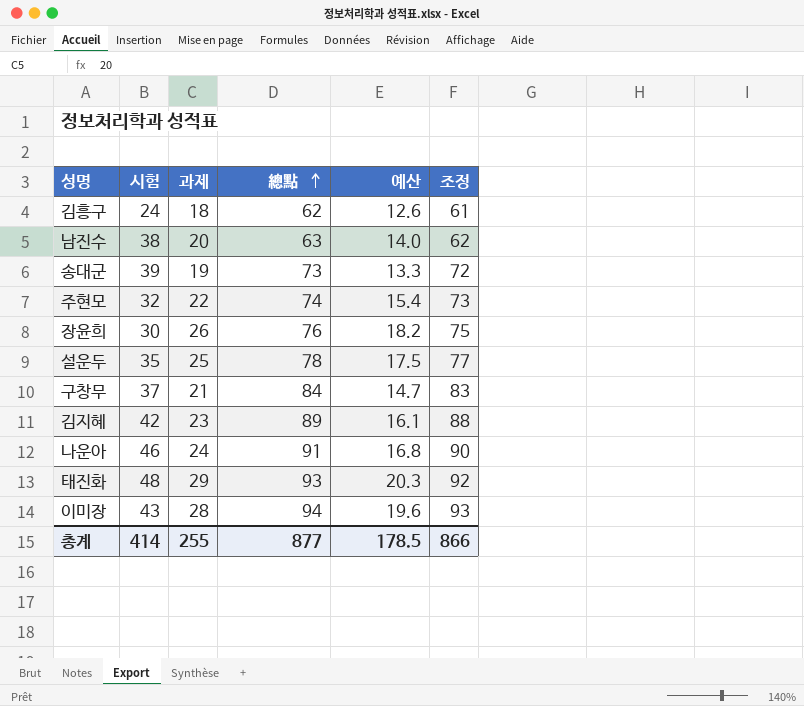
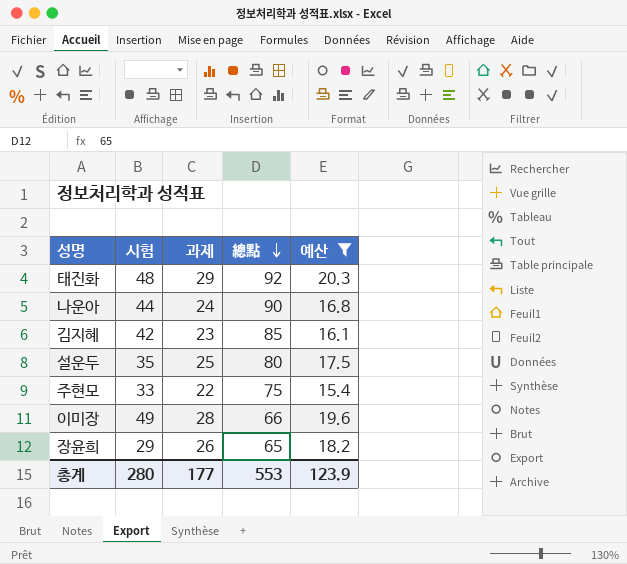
filter: none -> 예산 >= 15.4
row order: 總點 ascending -> 總點 descending
column 조정 | formula: [總點] - 1 -> none
태진화 | 總點: 93 -> 92
나운아 | 시험: 46 -> 44
나운아 | 總點: 91 -> 90
김지혜 | 總點: 89 -> 85
설운두 | 總點: 78 -> 80
주현모 | 시험: 32 -> 33
주현모 | 總點: 74 -> 75
이미장 | 시험: 43 -> 49
이미장 | 總點: 94 -> 66
장윤희 | 시험: 30 -> 29
장윤희 | 總點: 76 -> 65
총계 | 시험: 414 -> 280
총계 | 과제: 255 -> 177
총계 | 總點: 877 -> 553
총계 | 예산: 178.5 -> 123.9

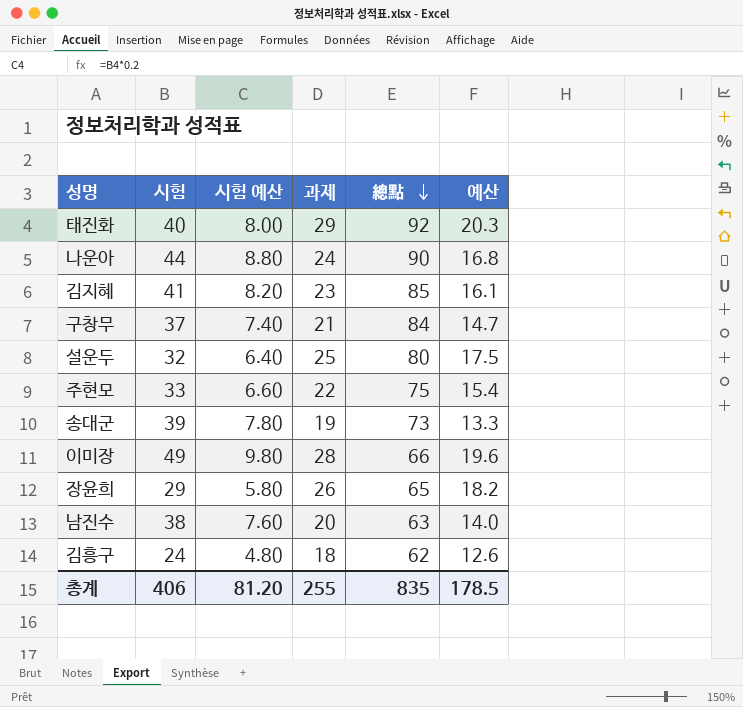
filter: 예산 >= 15.4 -> none
column 시험 예산 | formula: none -> [시험] * 0.2
태진화 | 시험: 48 -> 40
김지혜 | 시험: 42 -> 41
설운두 | 시험: 35 -> 32
총계 | 시험: 280 -> 406
총계 | 과제: 177 -> 255
총계 | 總點: 553 -> 835
총계 | 예산: 123.9 -> 178.5

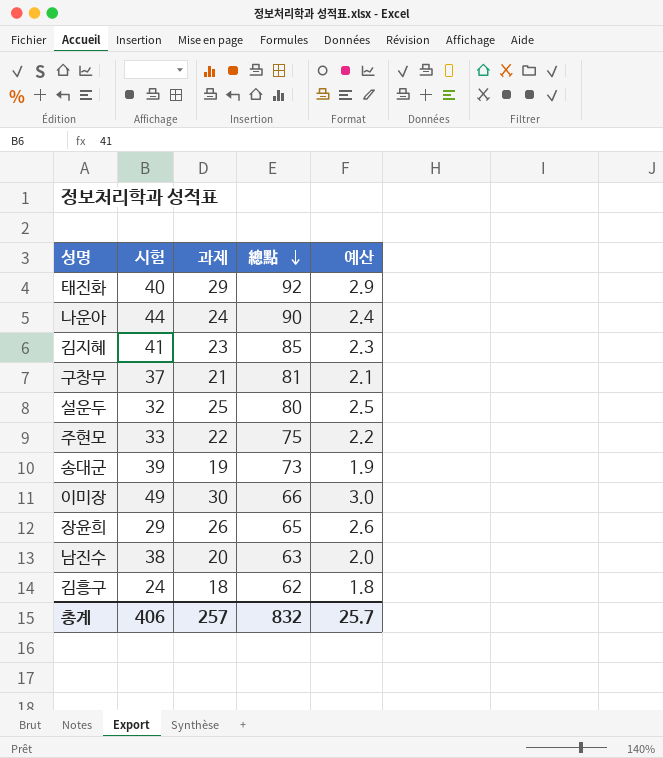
column 시험 예산 | formula: [시험] * 0.2 -> none
column 예산 | formula: [과제] * 0.7 -> [과제] * 0.1
구창무 | 總點: 84 -> 81
이미장 | 과제: 28 -> 30
총계 | 과제: 255 -> 257
총계 | 總點: 835 -> 832
총계 | 예산: 178.5 -> 25.7

